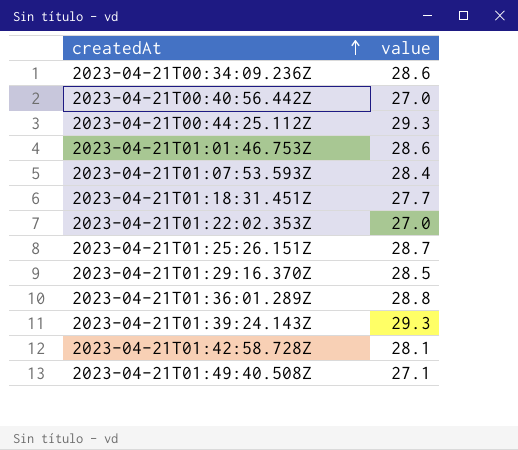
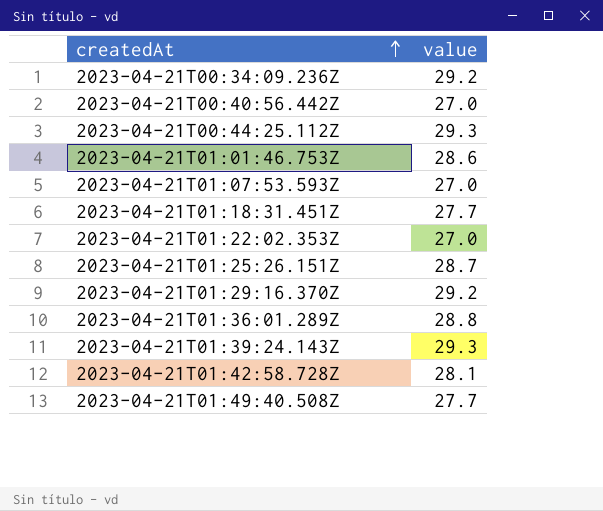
2023-04-21T00:34:09.236Z | value: 28.6 -> 29.2
2023-04-21T01:07:53.593Z | value: 28.4 -> 27.0
2023-04-21T01:29:16.370Z | value: 28.5 -> 29.2
2023-04-21T01:49:40.508Z | value: 27.1 -> 27.7

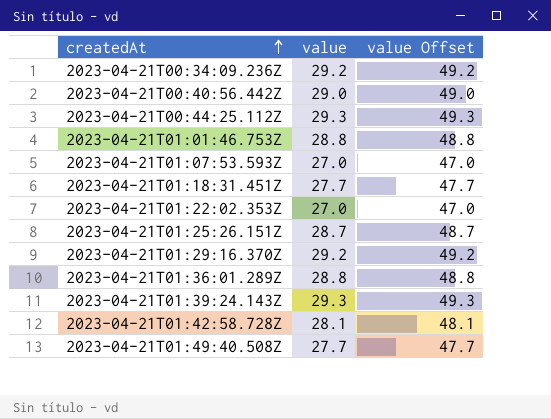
column value Offset | formula: none -> [value] + 20
2023-04-21T00:40:56.442Z | value: 27.0 -> 29.0
2023-04-21T01:01:46.753Z | value: 28.6 -> 28.8

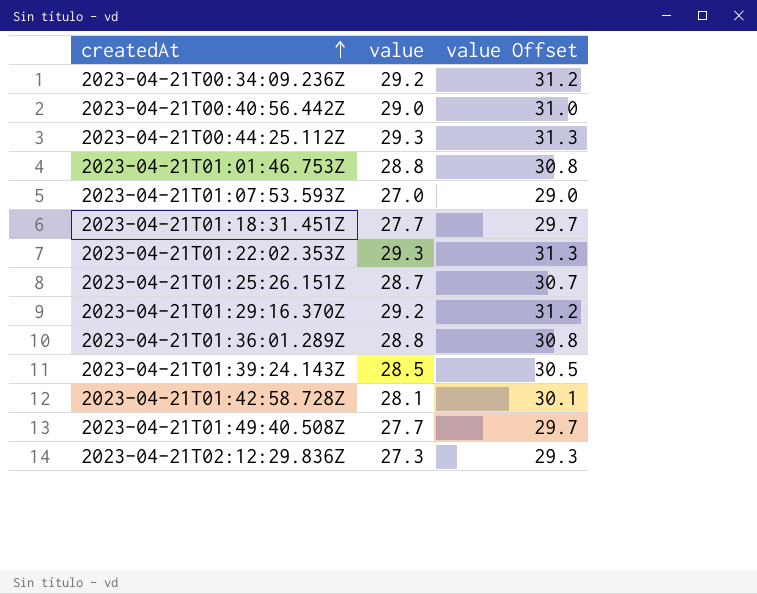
column value Offset | formula: [value] + 20 -> [value] + 2
2023-04-21T01:22:02.353Z | value: 27.0 -> 29.3
2023-04-21T01:39:24.143Z | value: 29.3 -> 28.5
row 2023-04-21T02:12:29.836Z: none -> 27.3 | 29.3

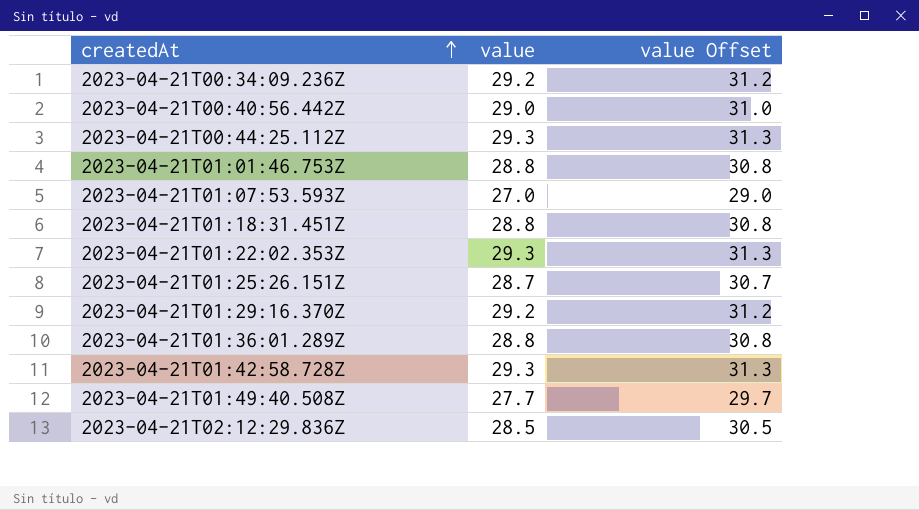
row 2023-04-21T01:39:24.143Z: 28.5 | 30.5 -> none
2023-04-21T01:18:31.451Z | value: 27.7 -> 28.8
2023-04-21T01:18:31.451Z | value Offset: 29.7 -> 30.8
2023-04-21T01:42:58.728Z | value: 28.1 -> 29.3
2023-04-21T01:42:58.728Z | value Offset: 30.1 -> 31.3
2023-04-21T02:12:29.836Z | value: 27.3 -> 28.5
2023-04-21T02:12:29.836Z | value Offset: 29.3 -> 30.5

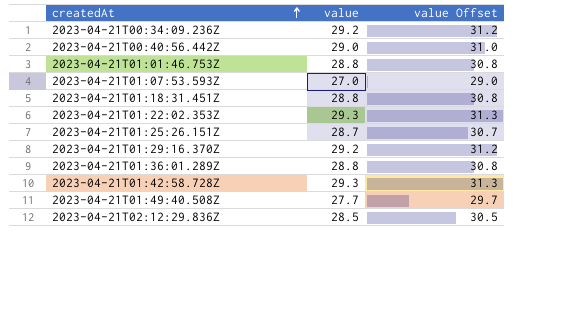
row 2023-04-21T00:44:25.112Z: 29.3 | 31.3 -> none

